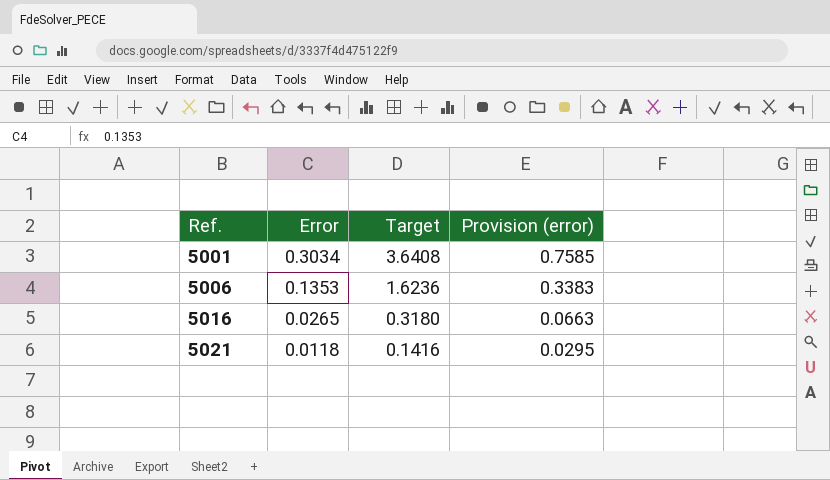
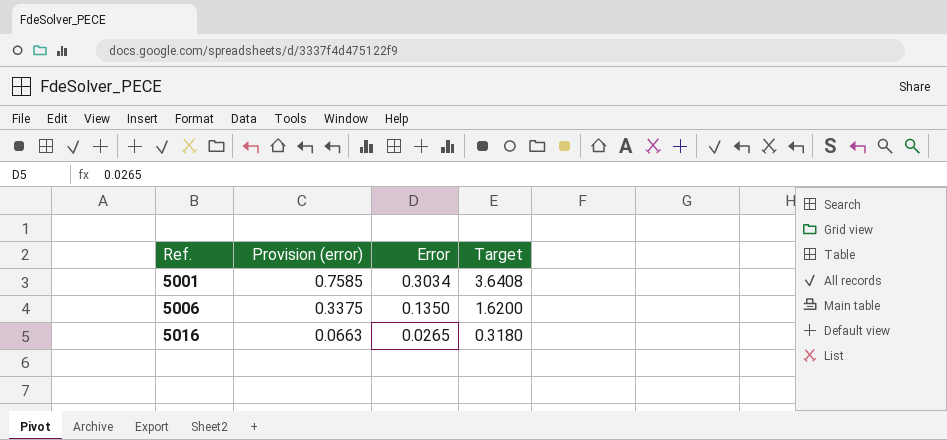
column Provision (error) | position: 4 -> 2
row 5021: 0.0118 | 0.1416 | 0.0295 -> none
5006 | Provision (error): 0.3383 -> 0.3375
5006 | Error: 0.1353 -> 0.1350
5006 | Target: 1.6236 -> 1.6200

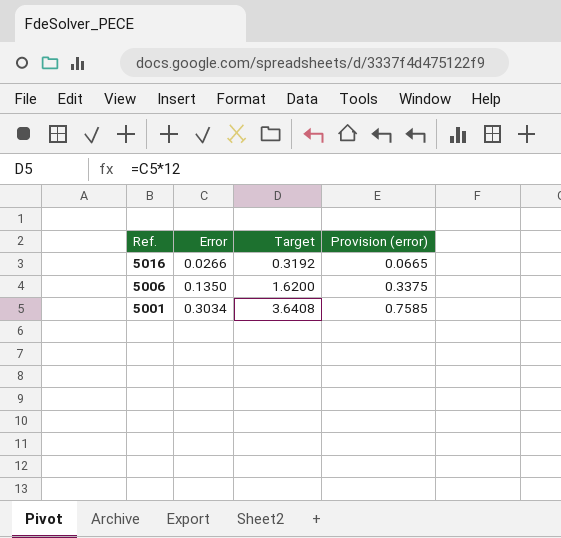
row order: Ref. ascending -> Ref. descending
column Provision (error) | position: 2 -> 4
5016 | Error: 0.0265 -> 0.0266
5016 | Target: 0.3180 -> 0.3192
5016 | Provision (error): 0.0663 -> 0.0665

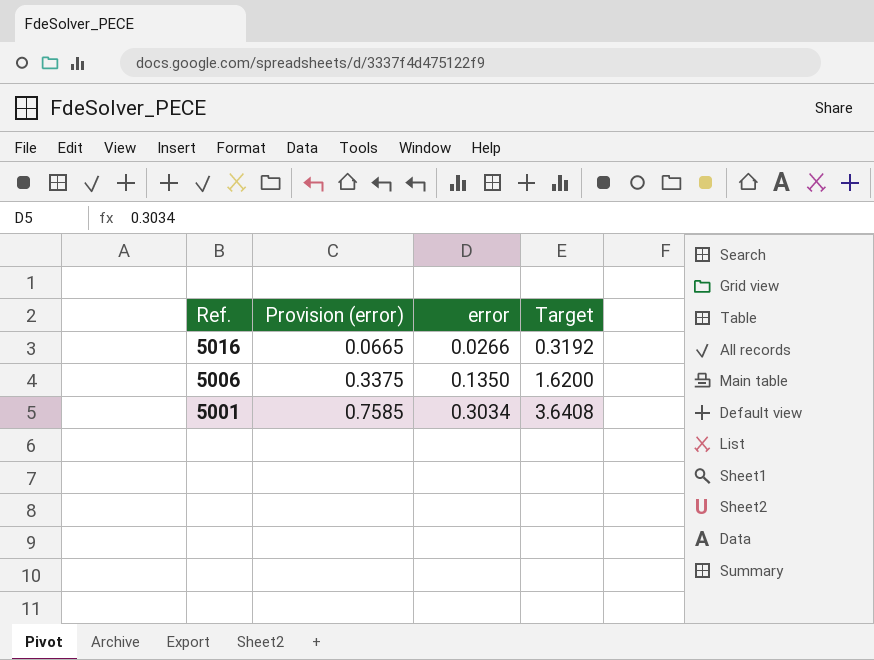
column Provision (error) | position: 4 -> 2
column name: Error -> error

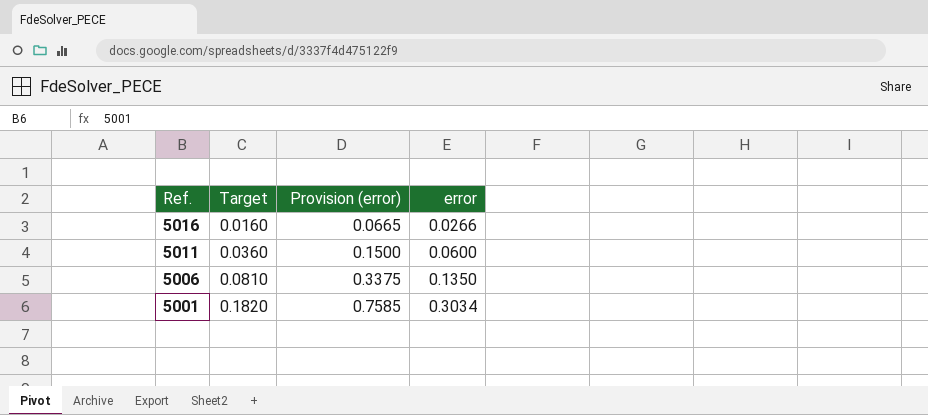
column Target | formula: [error] * 12 -> [error] * 0.6
column Target | position: 4 -> 2
row 5011: none -> 0.0360 | 0.1500 | 0.0600

